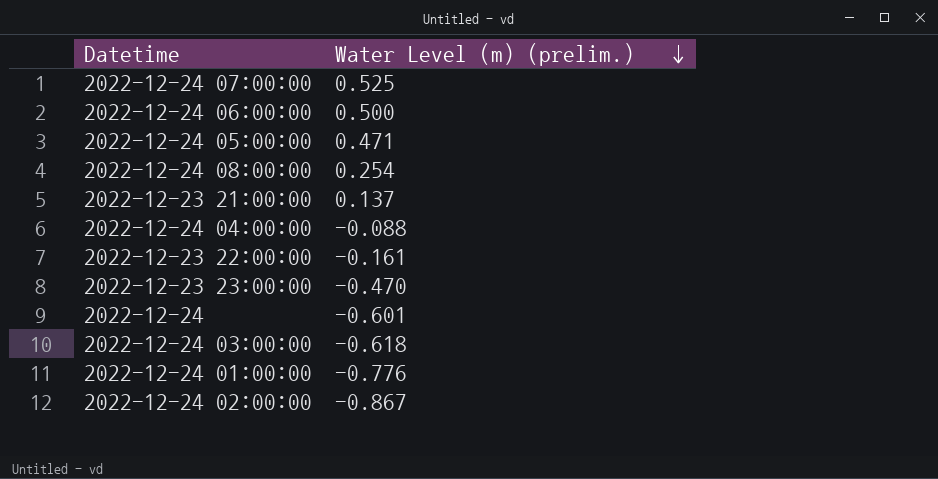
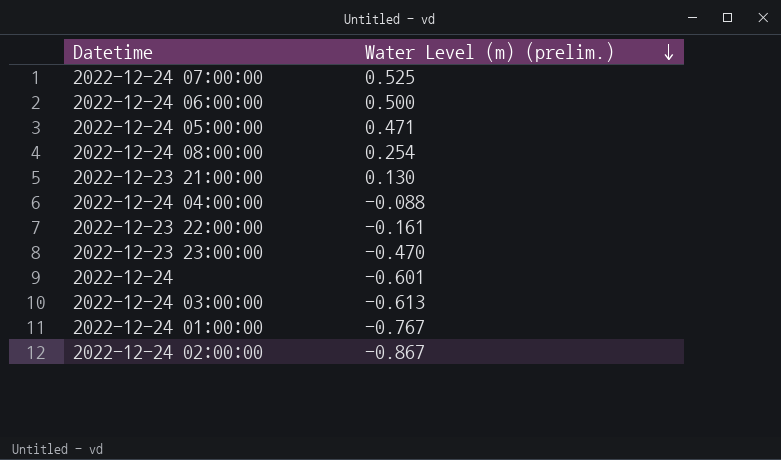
2022-12-23 21:00:00 | Water Level (m) (prelim.): 0.137 -> 0.130
2022-12-24 03:00:00 | Water Level (m) (prelim.): -0.618 -> -0.613
2022-12-24 01:00:00 | Water Level (m) (prelim.): -0.776 -> -0.767

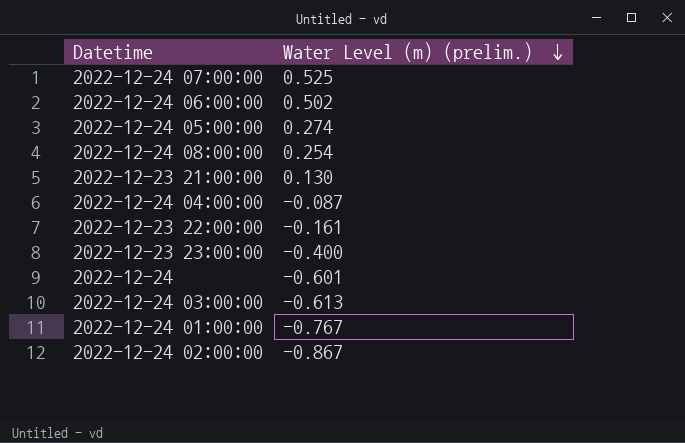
2022-12-24 06:00:00 | Water Level (m) (prelim.): 0.500 -> 0.502
2022-12-24 05:00:00 | Water Level (m) (prelim.): 0.471 -> 0.274
2022-12-24 04:00:00 | Water Level (m) (prelim.): -0.088 -> -0.087
2022-12-23 23:00:00 | Water Level (m) (prelim.): -0.470 -> -0.400

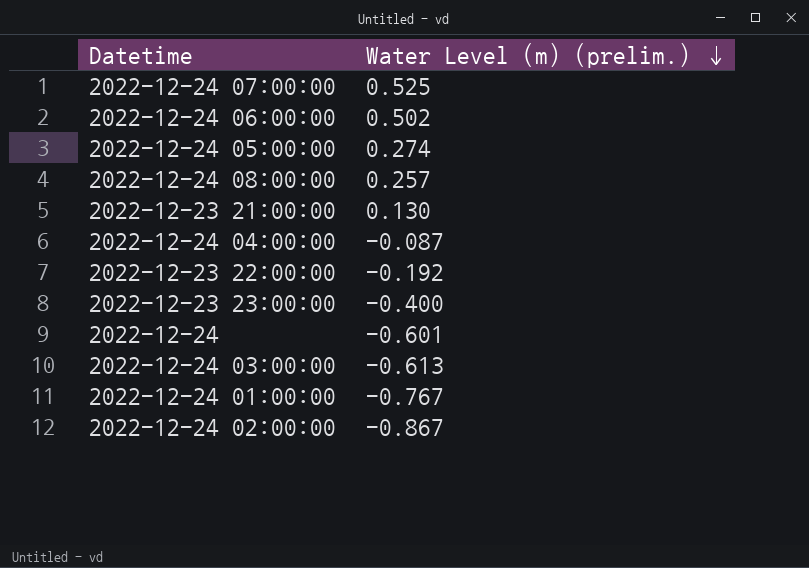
2022-12-24 08:00:00 | Water Level (m) (prelim.): 0.254 -> 0.257
2022-12-23 22:00:00 | Water Level (m) (prelim.): -0.161 -> -0.192

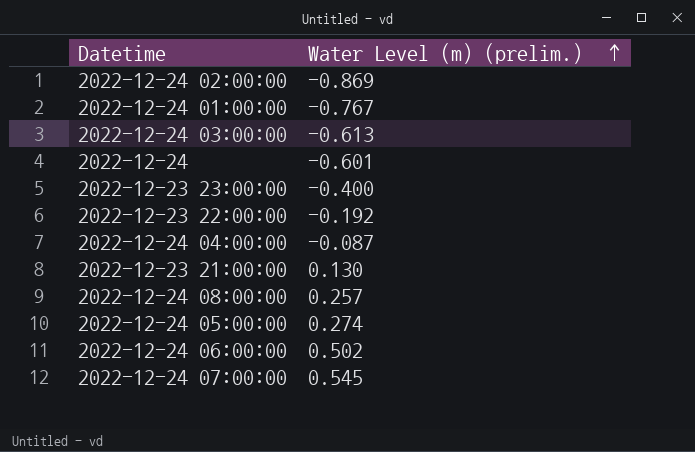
row order: Water Level (m) (prelim.) descending -> Water Level (m) (prelim.) ascending
2022-12-24 02:00:00 | Water Level (m) (prelim.): -0.867 -> -0.869
2022-12-24 07:00:00 | Water Level (m) (prelim.): 0.525 -> 0.545

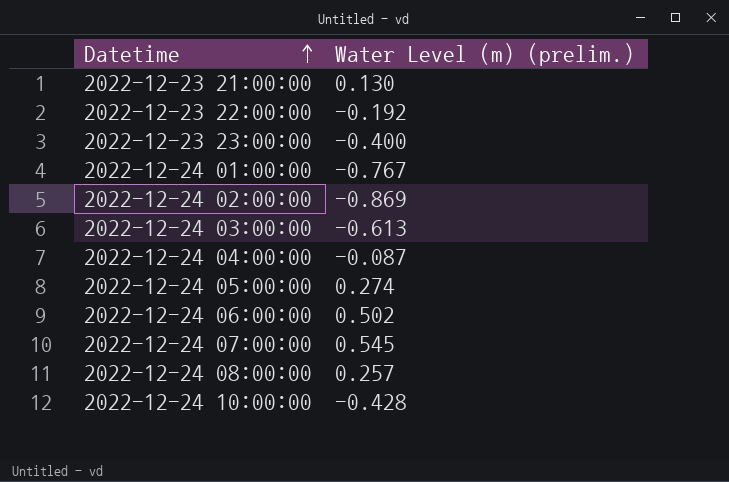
row order: Water Level (m) (prelim.) ascending -> Datetime ascending
row 2022-12-24: -0.601 -> none
row 2022-12-24 10:00:00: none -> -0.428

